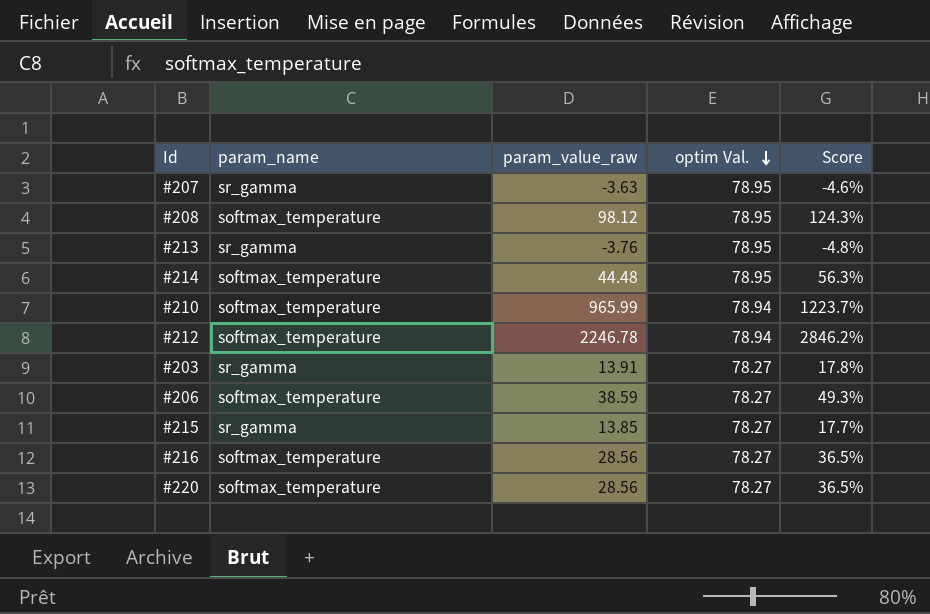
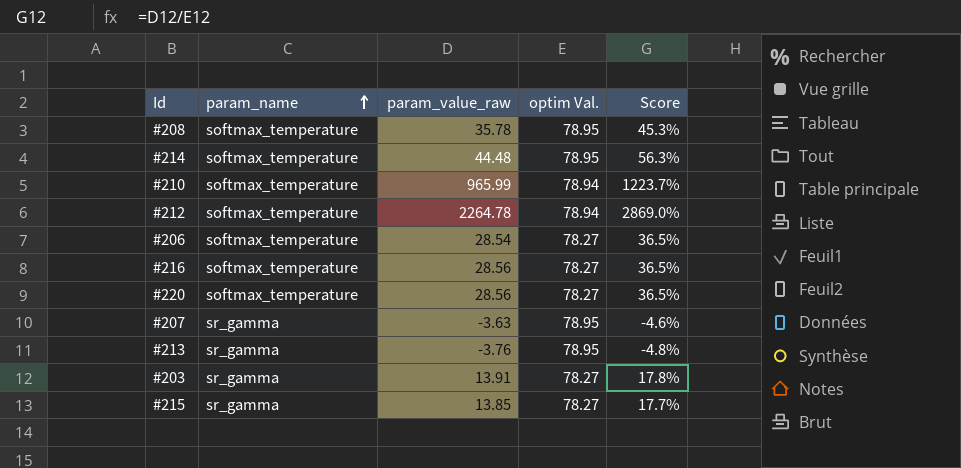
row order: optim Val. descending -> param_name ascending
#208 | param_value_raw: 98.12 -> 35.78
#208 | Score: 124.3% -> 45.3%
#212 | param_value_raw: 2246.78 -> 2264.78
#212 | Score: 2846.2% -> 2869.0%
#206 | param_value_raw: 38.59 -> 28.54
#206 | Score: 49.3% -> 36.5%

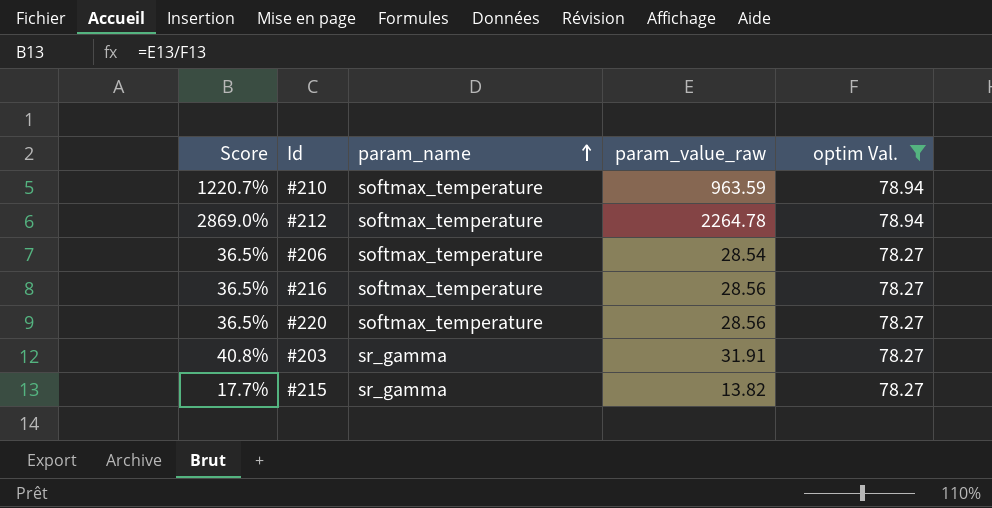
filter: none -> optim Val. != 78.95
column Score | position: 5 -> 1
#210 | Score: 1223.7% -> 1220.7%
#210 | param_value_raw: 965.99 -> 963.59
#203 | Score: 17.8% -> 40.8%
#203 | param_value_raw: 13.91 -> 31.91
#215 | param_value_raw: 13.85 -> 13.82

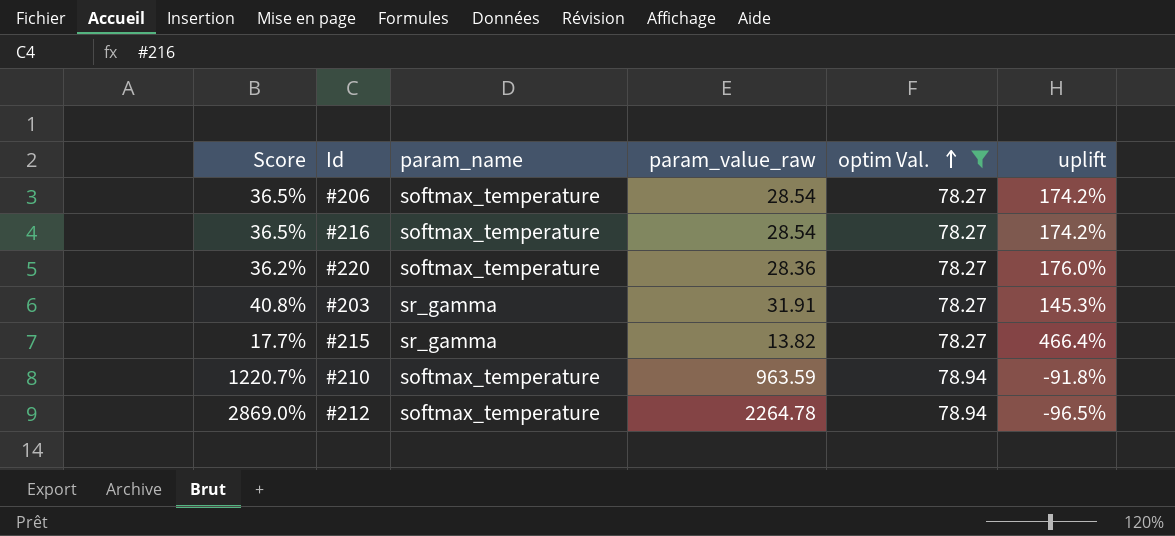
row order: param_name ascending -> optim Val. ascending
column uplift | formula: none -> ([optim Val.] - [param_value_raw]) / [param_value_raw]
#216 | param_value_raw: 28.56 -> 28.54
#220 | Score: 36.5% -> 36.2%
#220 | param_value_raw: 28.56 -> 28.36

